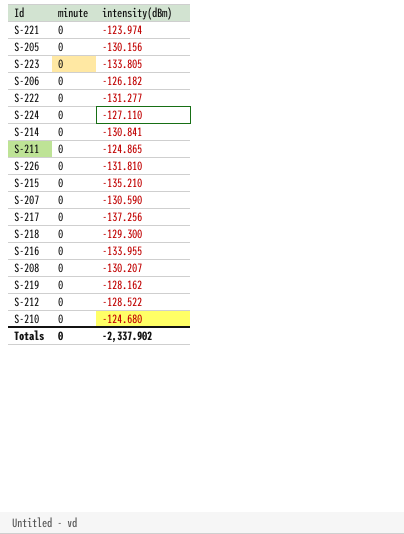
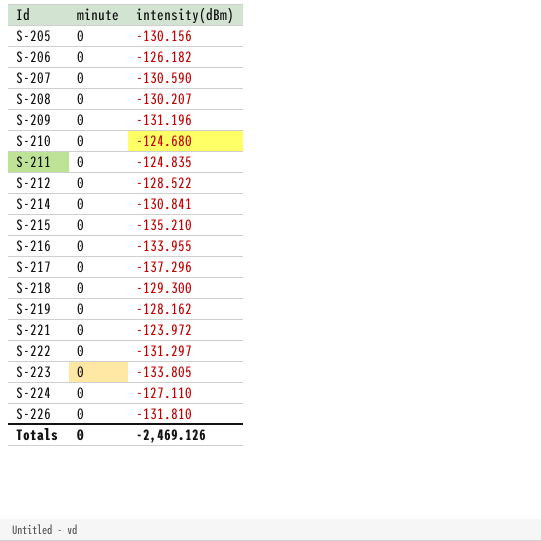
row order: none -> Id ascending
row S-209: none -> 0 | -131.196
S-211 | intensity(dBm): -124.865 -> -124.835
S-217 | intensity(dBm): -137.256 -> -137.296
S-221 | intensity(dBm): -123.974 -> -123.972
S-222 | intensity(dBm): -131.277 -> -131.297
Totals | intensity(dBm): -2,337.902 -> -2,469.126

